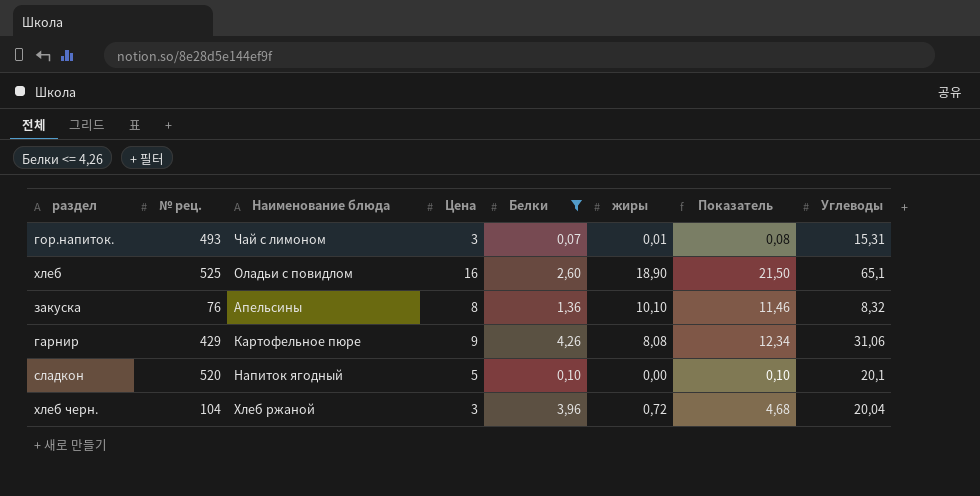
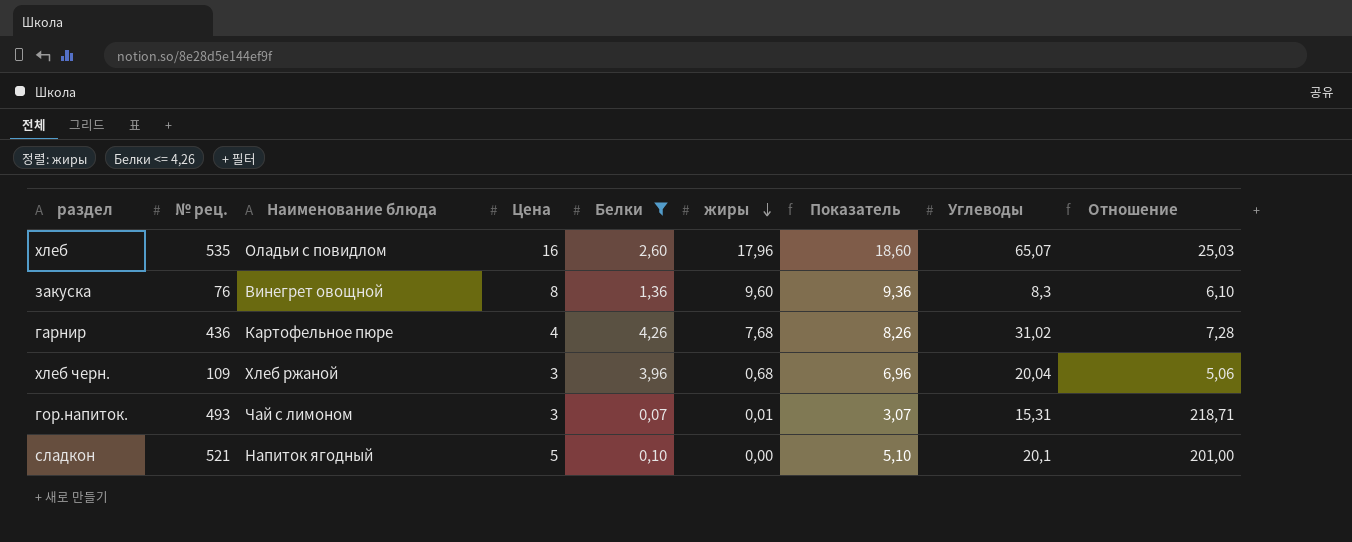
row order: none -> жиры descending
column Показатель | formula: [Белки] + [жиры] -> [Цена] + [Белки]
column Отношение | formula: none -> [Углеводы] / [Белки]
хлеб | № рец.: 525 -> 535
хлеб | жиры: 18,90 -> 17,96
хлеб | Углеводы: 65,1 -> 65,07
закуска | Наименование блюда: Апельсины -> Винегрет овощной
закуска | жиры: 10,10 -> 9,60
закуска | Углеводы: 8,32 -> 8,3
гарнир | № рец.: 429 -> 436
гарнир | Цена: 9 -> 4
гарнир | жиры: 8,08 -> 7,68
гарнир | Углеводы: 31,06 -> 31,02
хлеб черн. | № рец.: 104 -> 109
хлеб черн. | жиры: 0,72 -> 0,68
сладкон | № рец.: 520 -> 521

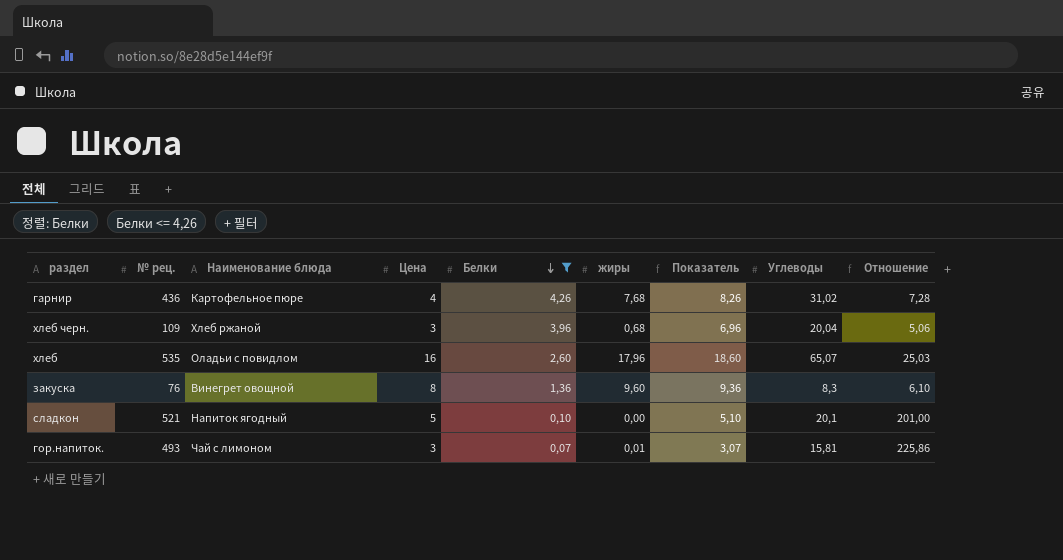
row order: жиры descending -> Белки descending
гор.напиток. | Углеводы: 15,31 -> 15,81
гор.напиток. | Отношение: 218,71 -> 225,86

